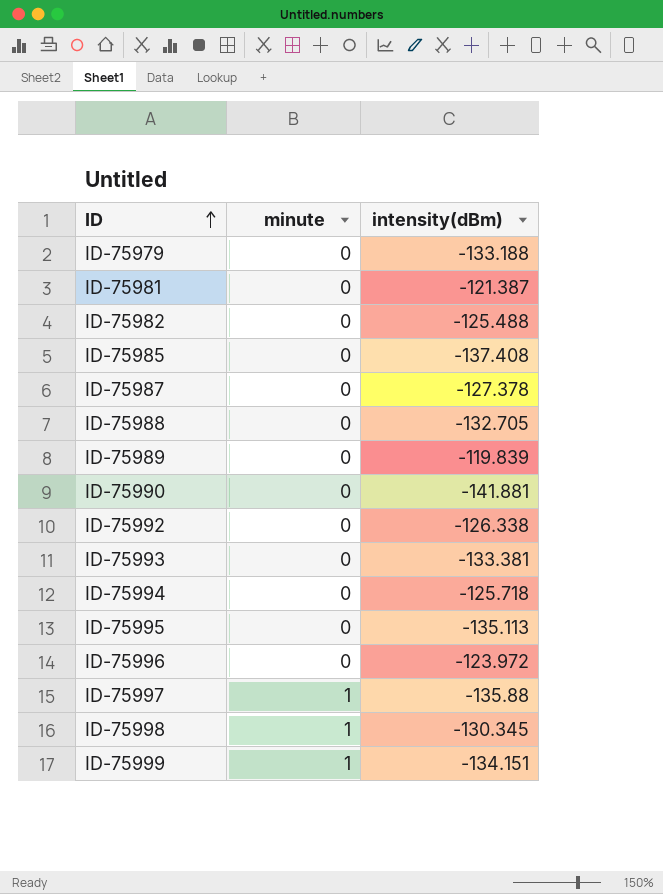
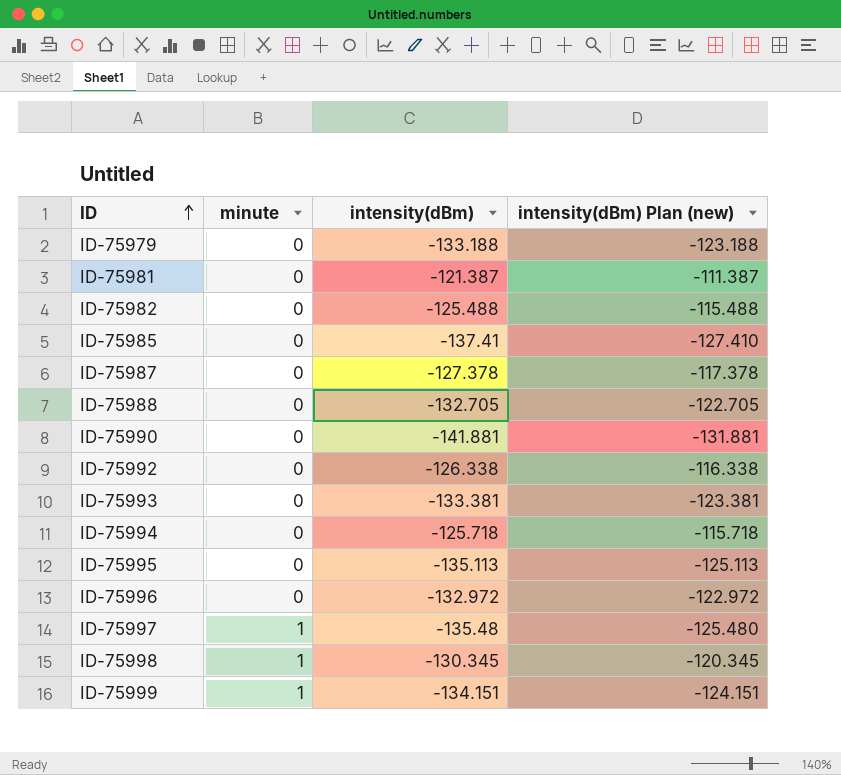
column intensity(dBm) Plan (new) | formula: none -> [intensity(dBm)] + 10
row ID-75989: 0 | -119.839 -> none
ID-75985 | intensity(dBm): -137.408 -> -137.41
ID-75996 | intensity(dBm): -123.972 -> -132.972
ID-75997 | intensity(dBm): -135.88 -> -135.48

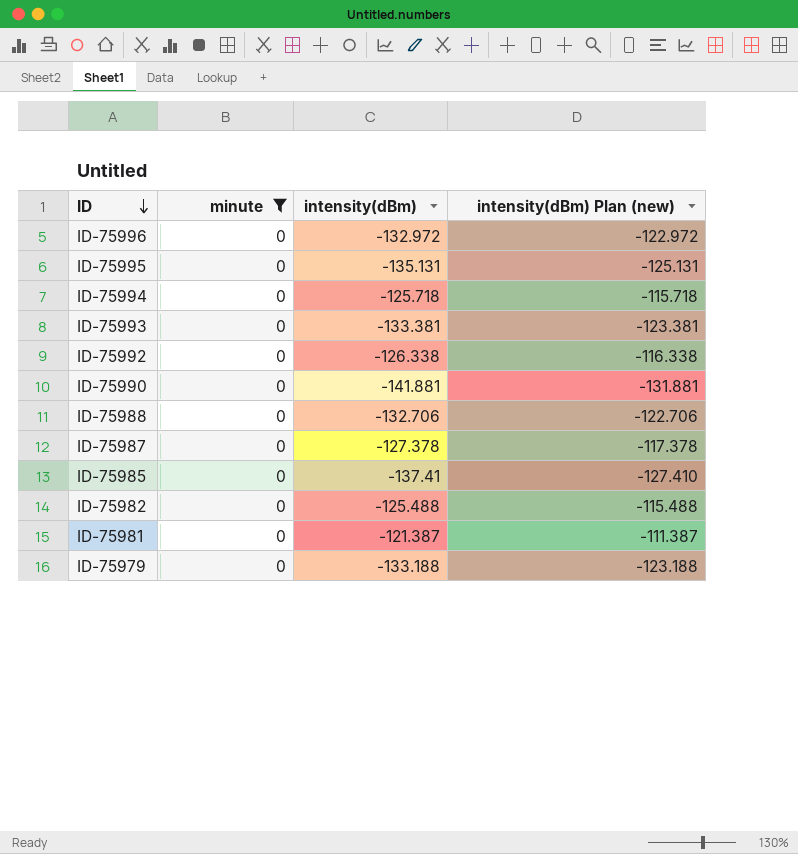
filter: none -> minute = 0
row order: ID ascending -> ID descending
ID-75995 | intensity(dBm): -135.113 -> -135.131
ID-75995 | intensity(dBm) Plan (new): -125.113 -> -125.131
ID-75988 | intensity(dBm): -132.705 -> -132.706
ID-75988 | intensity(dBm) Plan (new): -122.705 -> -122.706

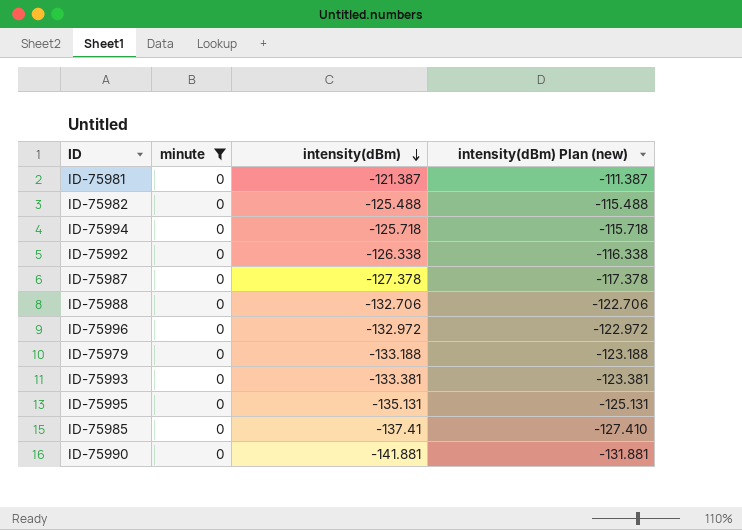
row order: ID descending -> intensity(dBm) descending

